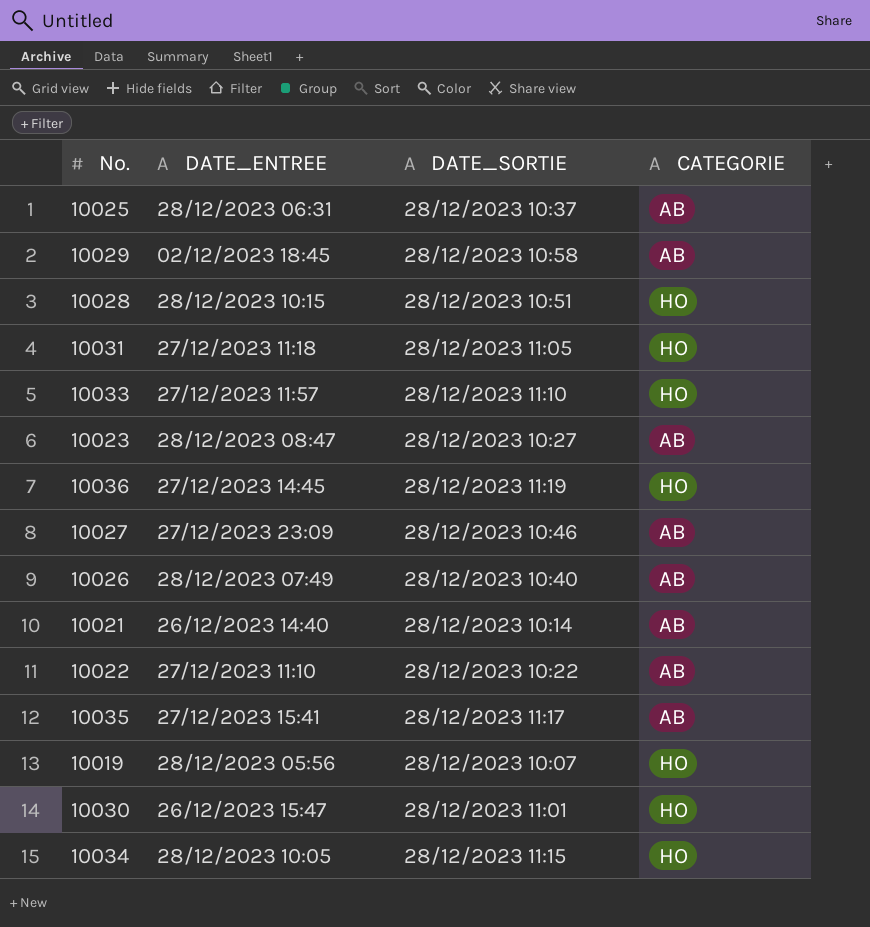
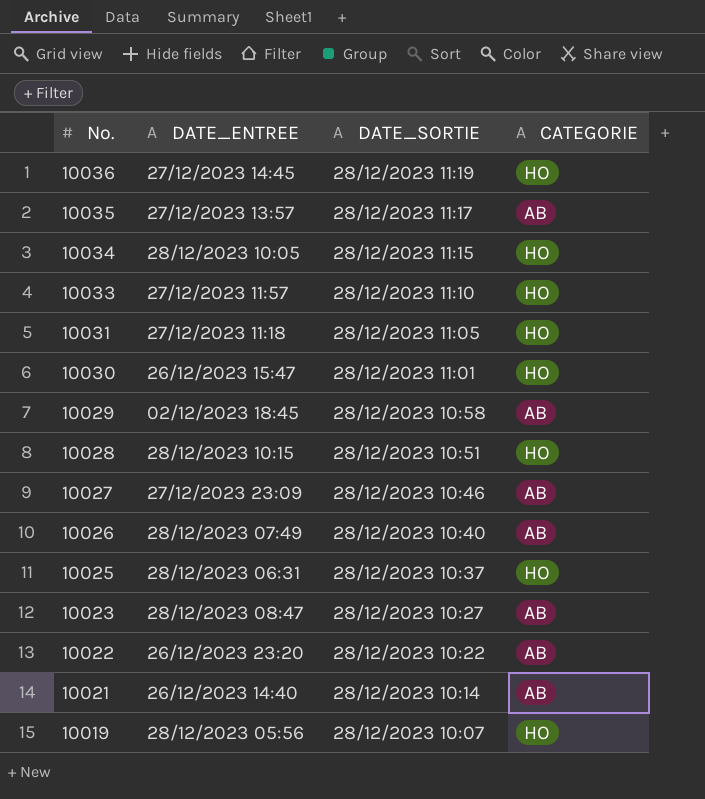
row order: none -> No. descending
10035 | DATE_ENTREE: 27/12/2023 15:41 -> 27/12/2023 13:57
10025 | CATEGORIE: AB -> HO
10022 | DATE_ENTREE: 27/12/2023 11:10 -> 26/12/2023 23:20

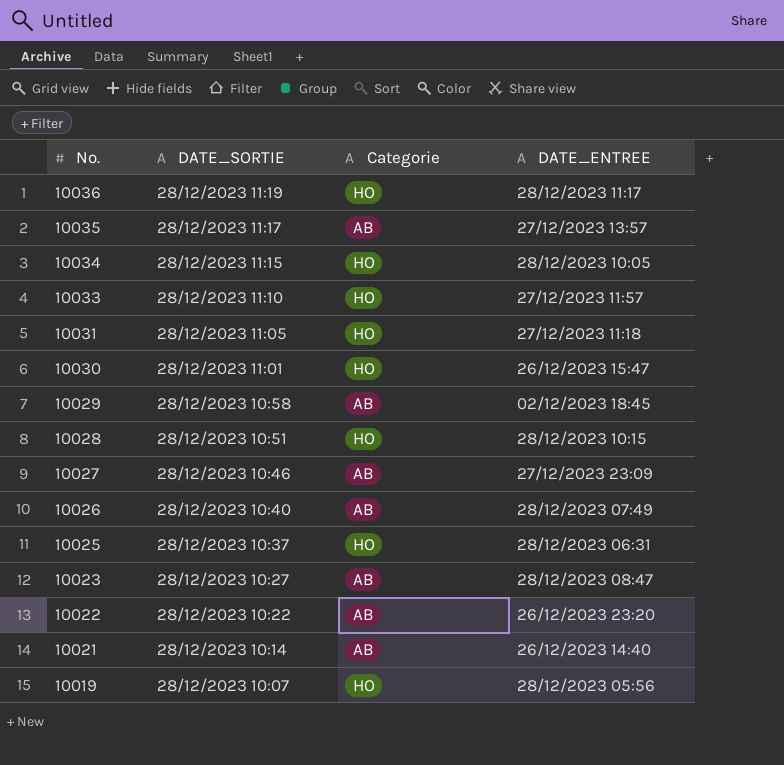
column name: CATEGORIE -> Categorie
column DATE_ENTREE | position: 2 -> 4
10036 | DATE_ENTREE: 27/12/2023 14:45 -> 28/12/2023 11:17

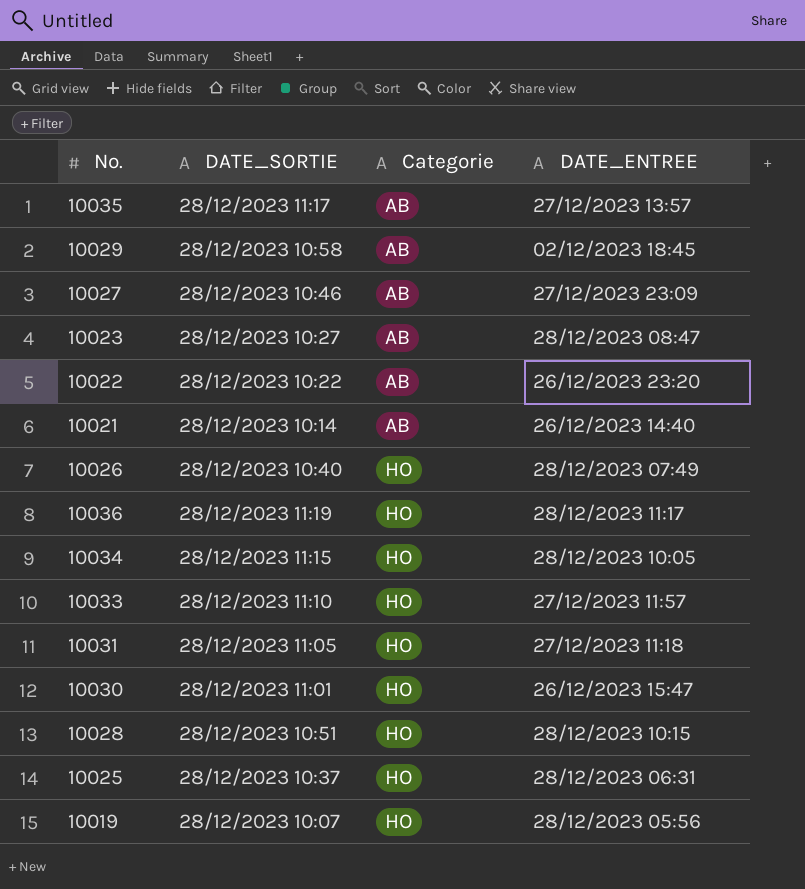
row order: No. descending -> Categorie ascending
10026 | Categorie: AB -> HO

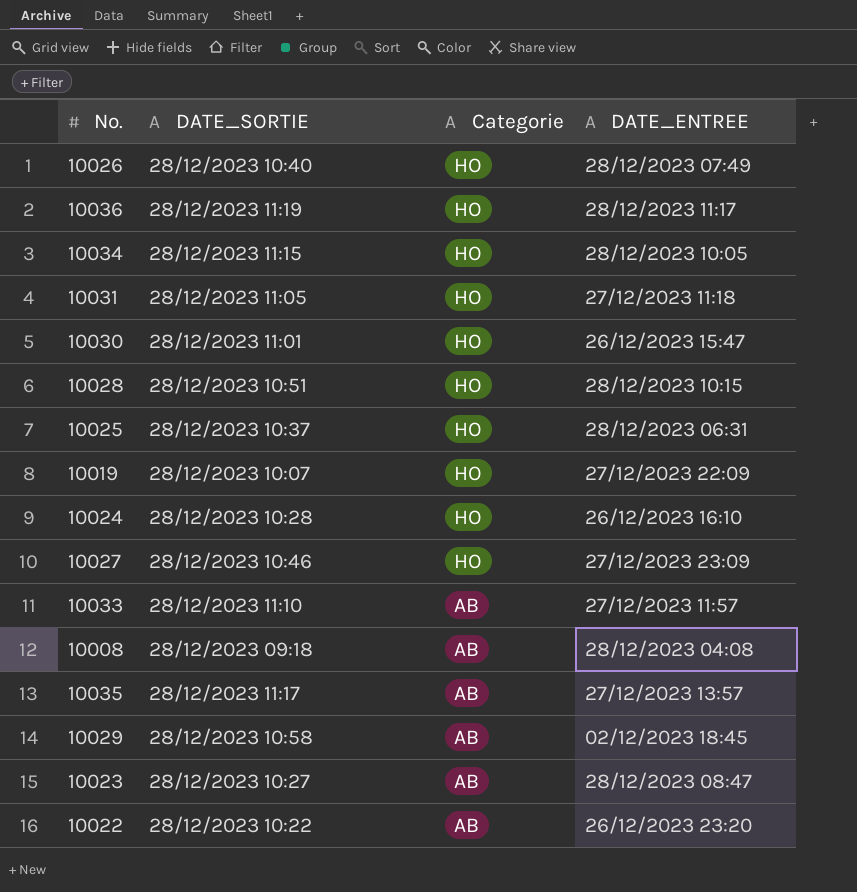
row order: Categorie ascending -> Categorie descending
row 10021: 28/12/2023 10:14 | AB | 26/12/2023 14:40 -> none
10019 | DATE_ENTREE: 28/12/2023 05:56 -> 27/12/2023 22:09
row 10024: none -> 28/12/2023 10:28 | HO | 26/12/2023 16:10
10027 | Categorie: AB -> HO
10033 | Categorie: HO -> AB
row 10008: none -> 28/12/2023 09:18 | AB | 28/12/2023 04:08

